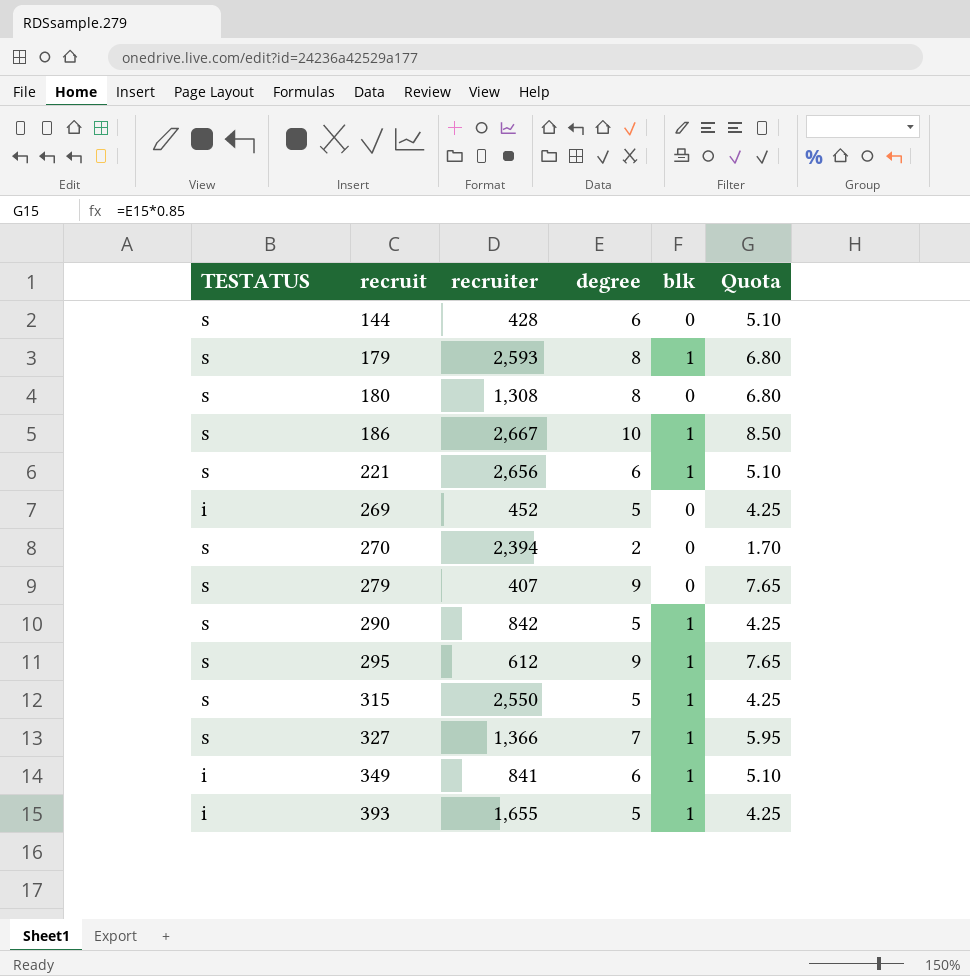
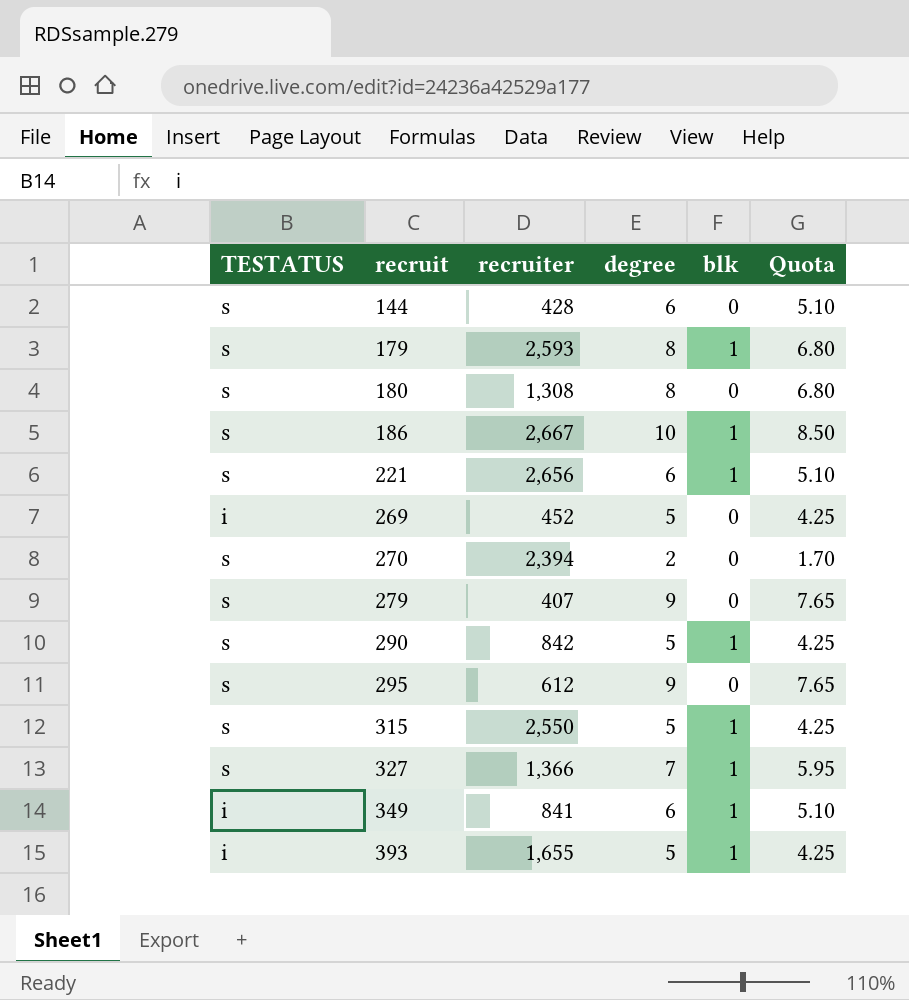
295 | blk: 1 -> 0

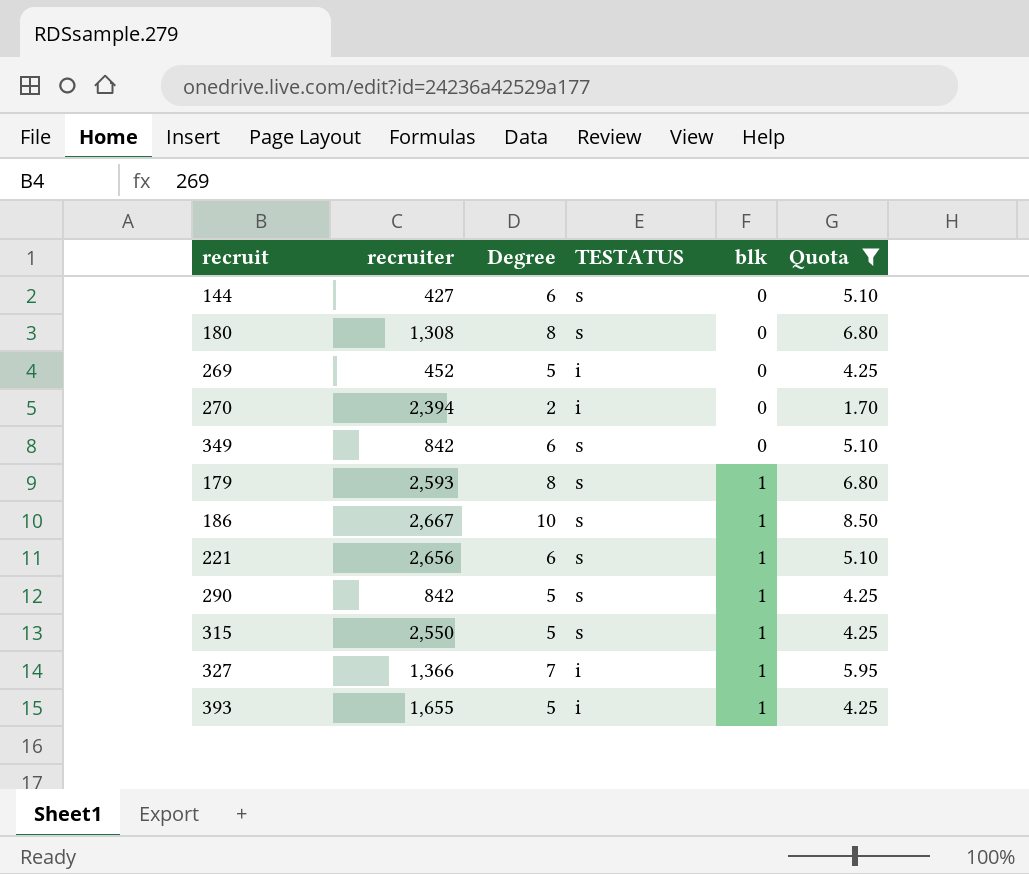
filter: none -> Quota != 7.65
row order: recruit ascending -> blk ascending
column name: degree -> Degree
column TESTATUS | position: 1 -> 4
144 | recruiter: 428 -> 427
270 | TESTATUS: s -> i
349 | recruiter: 841 -> 842
349 | TESTATUS: i -> s
349 | blk: 1 -> 0
327 | TESTATUS: s -> i

